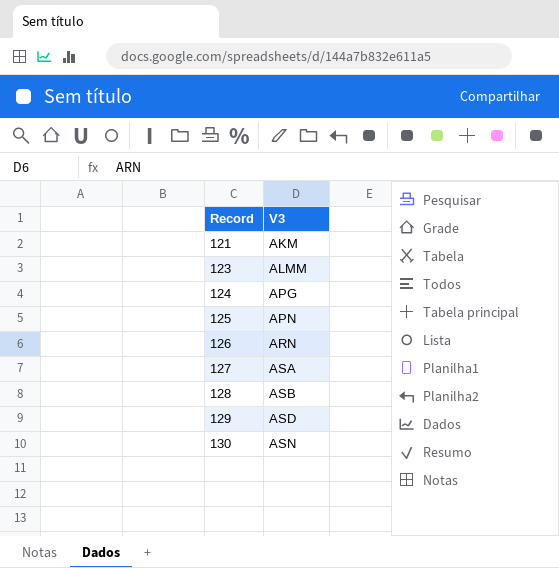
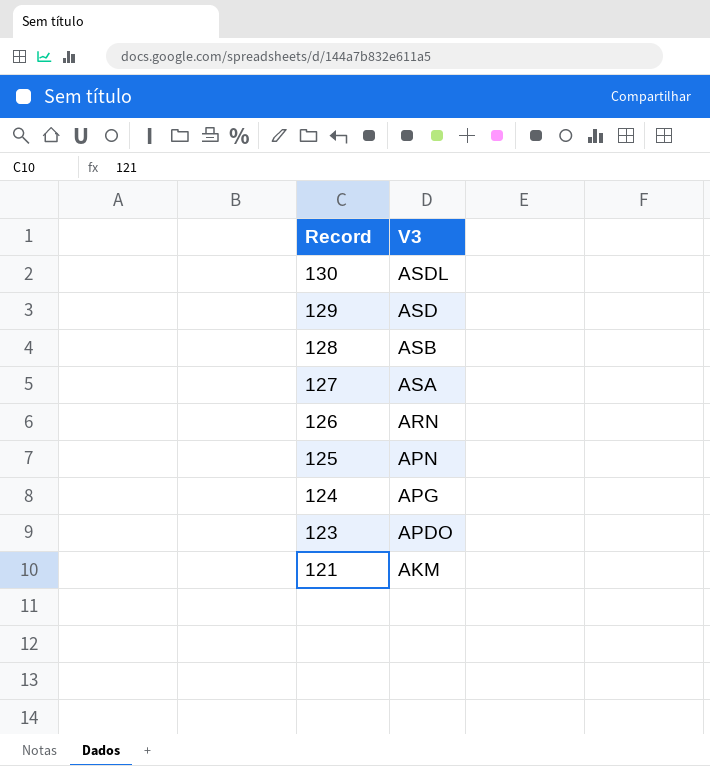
row order: Record ascending -> Record descending
130 | V3: ASN -> ASDL
123 | V3: ALMM -> APDO

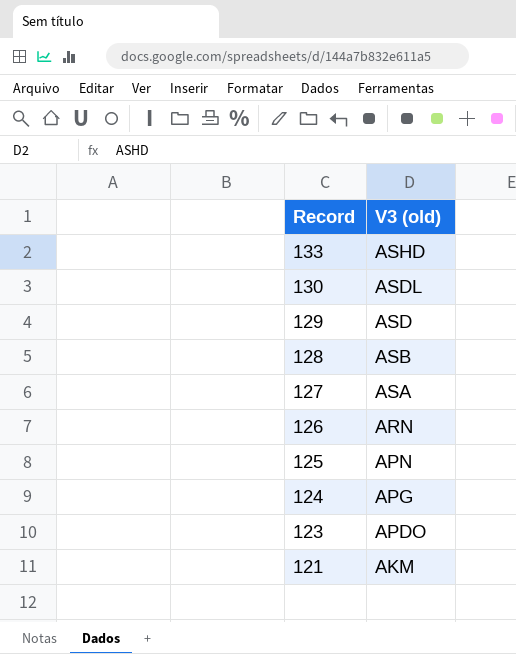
column name: V3 -> V3 (old)
row 133: none -> ASHD

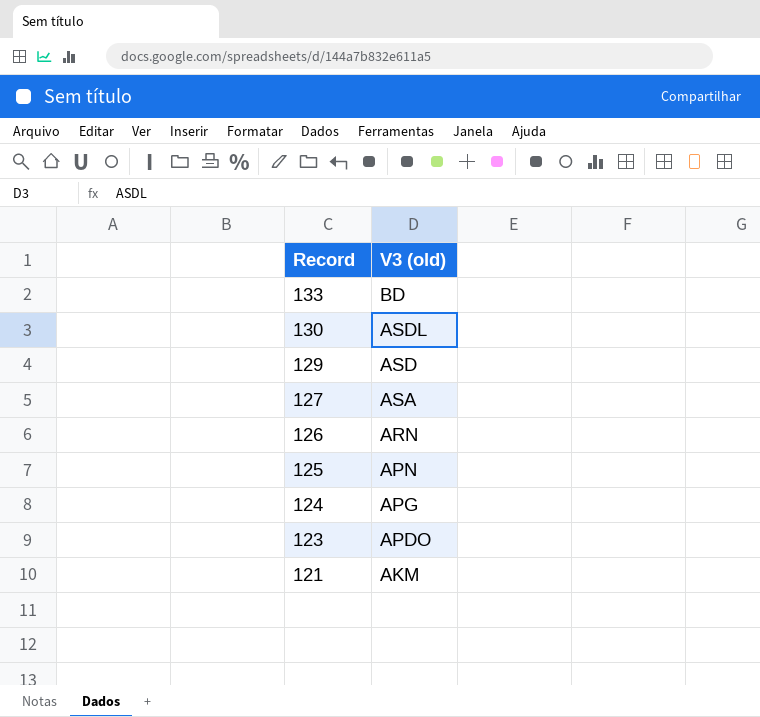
row 128: ASB -> none
133 | V3 (old): ASHD -> BD

